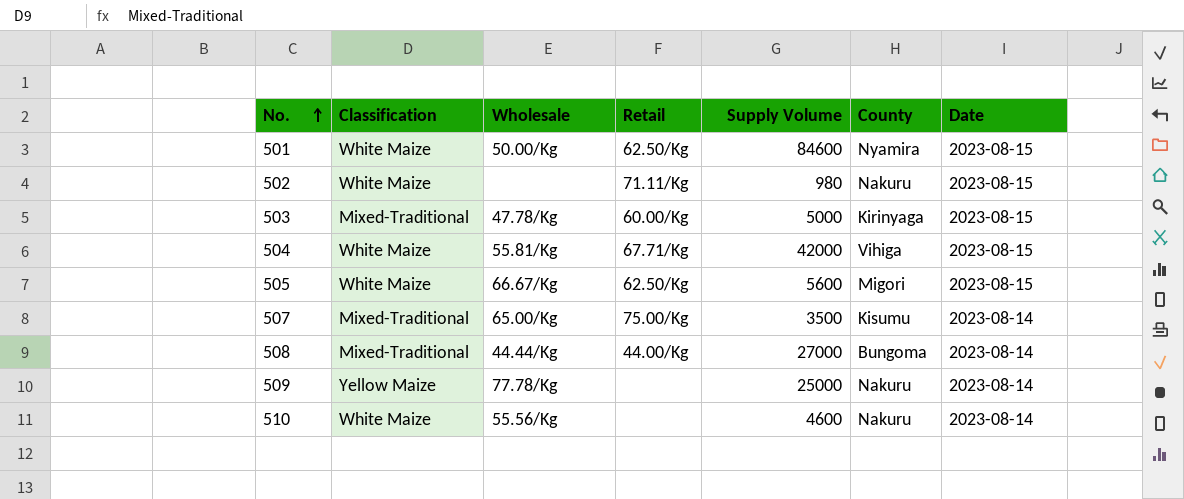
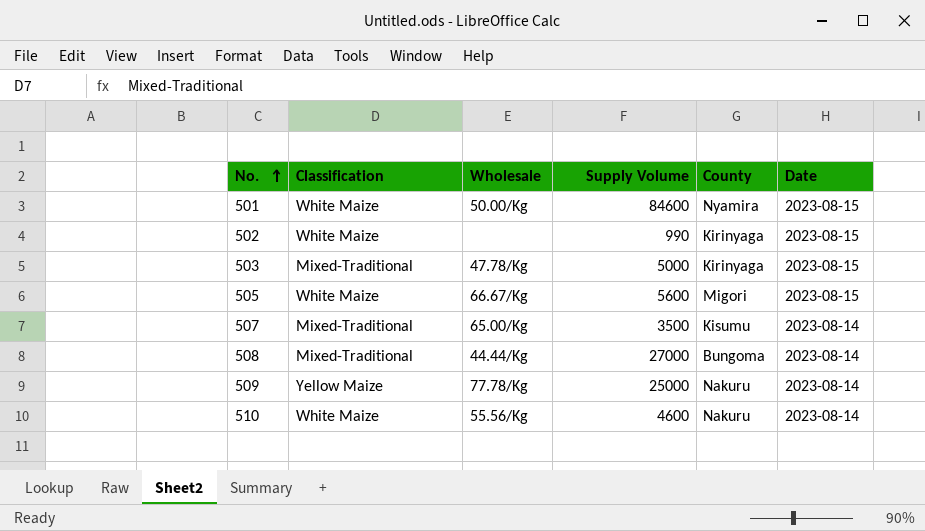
column Retail | position: 4 -> none
row 504: White Maize | 55.81/Kg | 67.71/Kg | 42000 | Vihiga | 2023-08-15 -> none
502 | Supply Volume: 980 -> 990
502 | County: Nakuru -> Kirinyaga

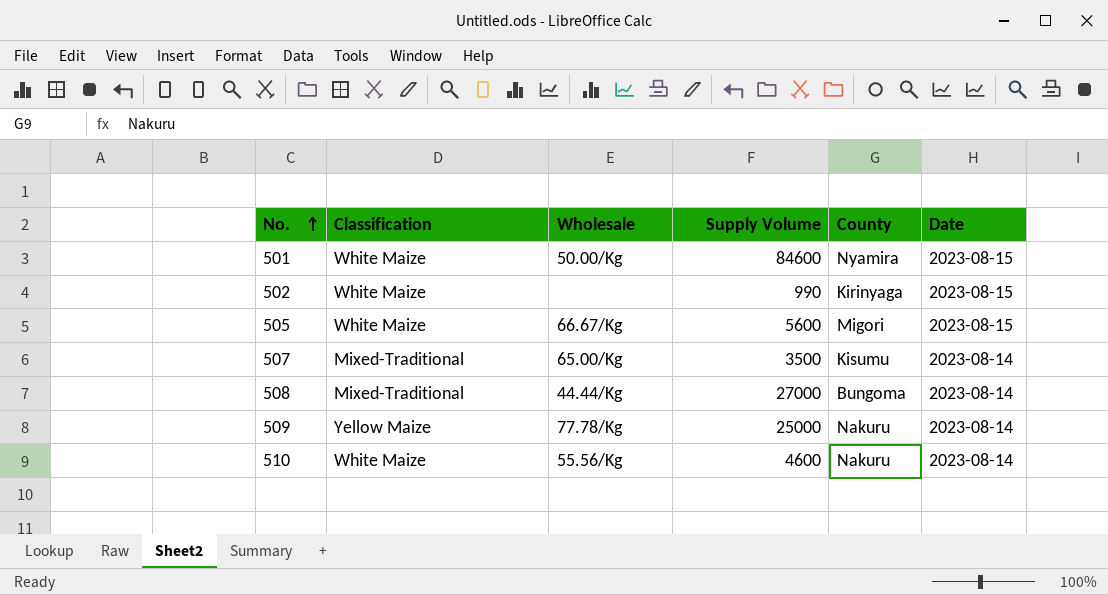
row 503: Mixed-Traditional | 47.78/Kg | 5000 | Kirinyaga | 2023-08-15 -> none

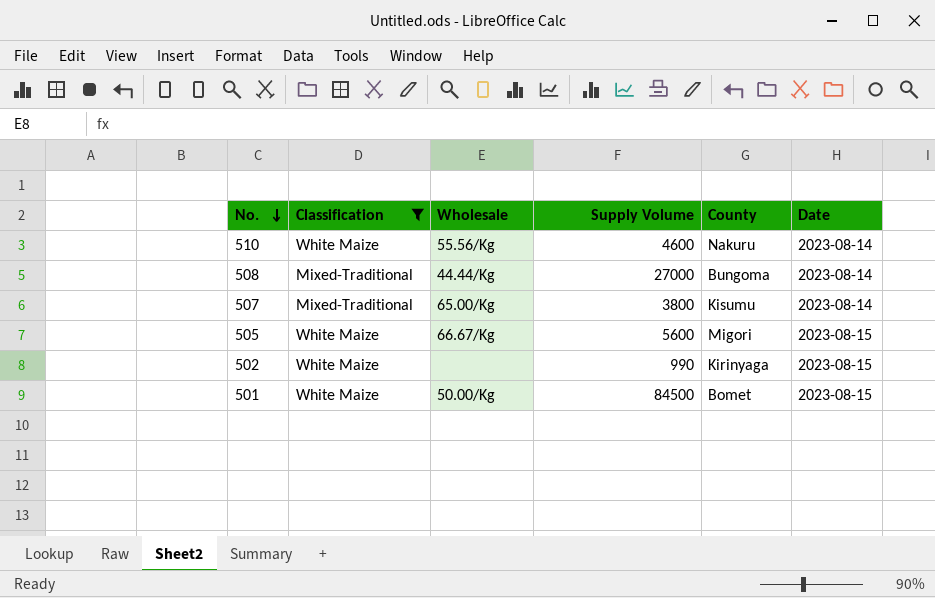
filter: none -> Classification != Yellow Maize
row order: No. ascending -> No. descending
507 | Supply Volume: 3500 -> 3800
501 | Supply Volume: 84600 -> 84500
501 | County: Nyamira -> Bomet

